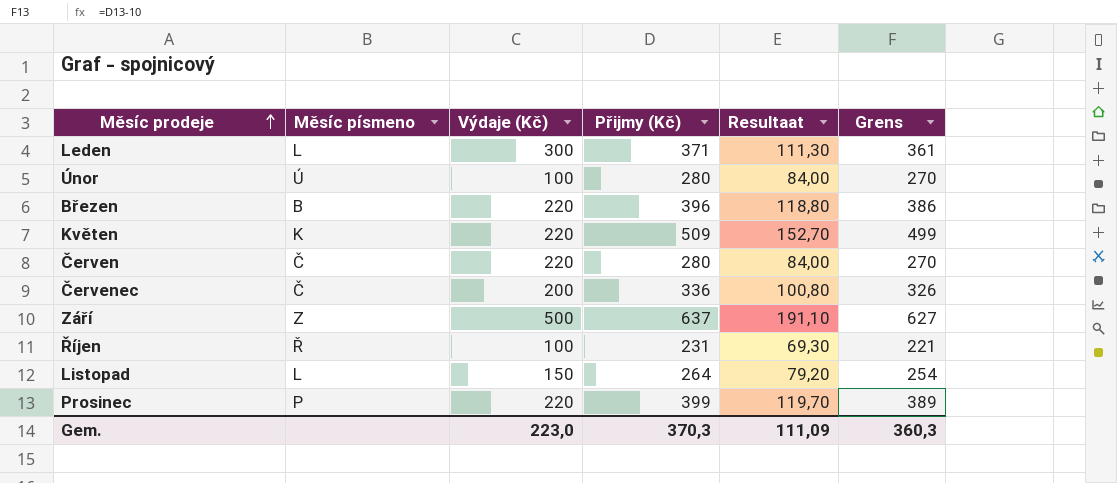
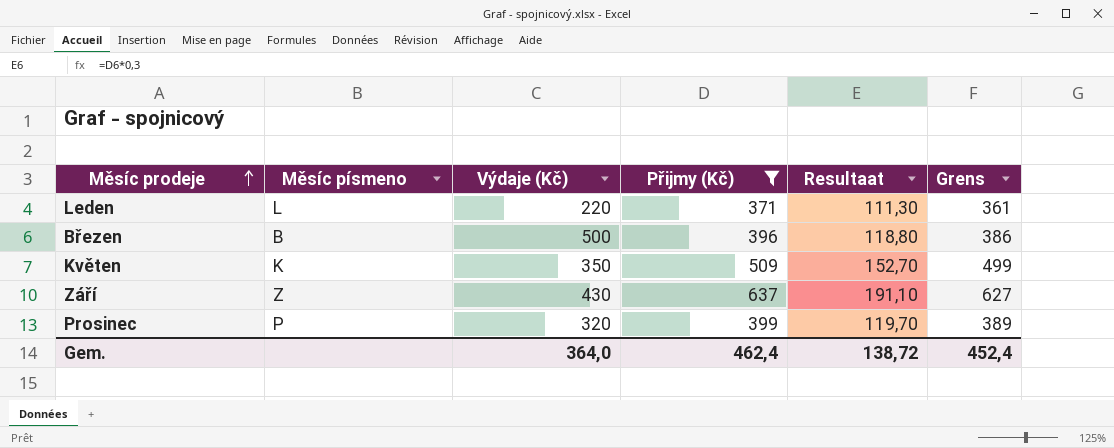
filter: none -> Přijmy (Kč) >= 371
Leden | Výdaje (Kč): 300 -> 220
Březen | Výdaje (Kč): 220 -> 500
Květen | Výdaje (Kč): 220 -> 350
Září | Výdaje (Kč): 500 -> 430
Prosinec | Výdaje (Kč): 220 -> 320
Gem. | Výdaje (Kč): 223,0 -> 364,0
Gem. | Přijmy (Kč): 370,3 -> 462,4
Gem. | Resultaat: 111,09 -> 138,72
Gem. | Grens: 360,3 -> 452,4

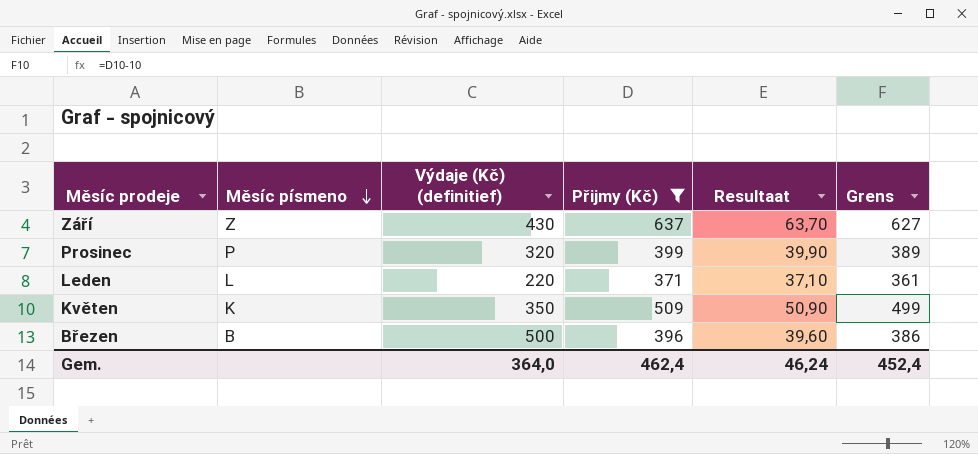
row order: Měsíc prodeje ascending -> Měsíc písmeno descending
column name: Výdaje (Kč) -> Výdaje (Kč) (definitief)
column Resultaat | formula: [Přijmy (Kč)] * 0,3 -> [Přijmy (Kč)] * 0,1
Gem. | Resultaat: 138,72 -> 46,24

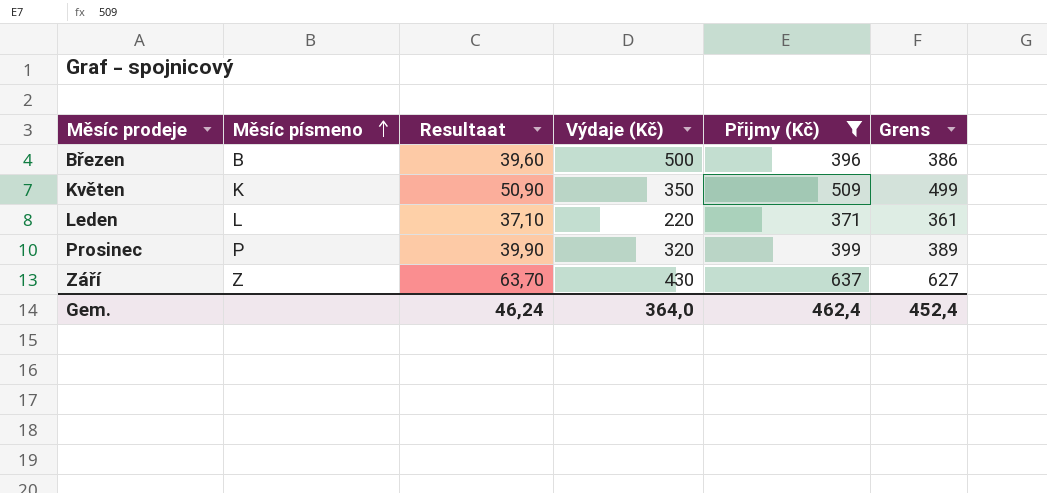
row order: Měsíc písmeno descending -> Měsíc písmeno ascending
column Resultaat | position: 5 -> 3
column name: Výdaje (Kč) (definitief) -> Výdaje (Kč)

